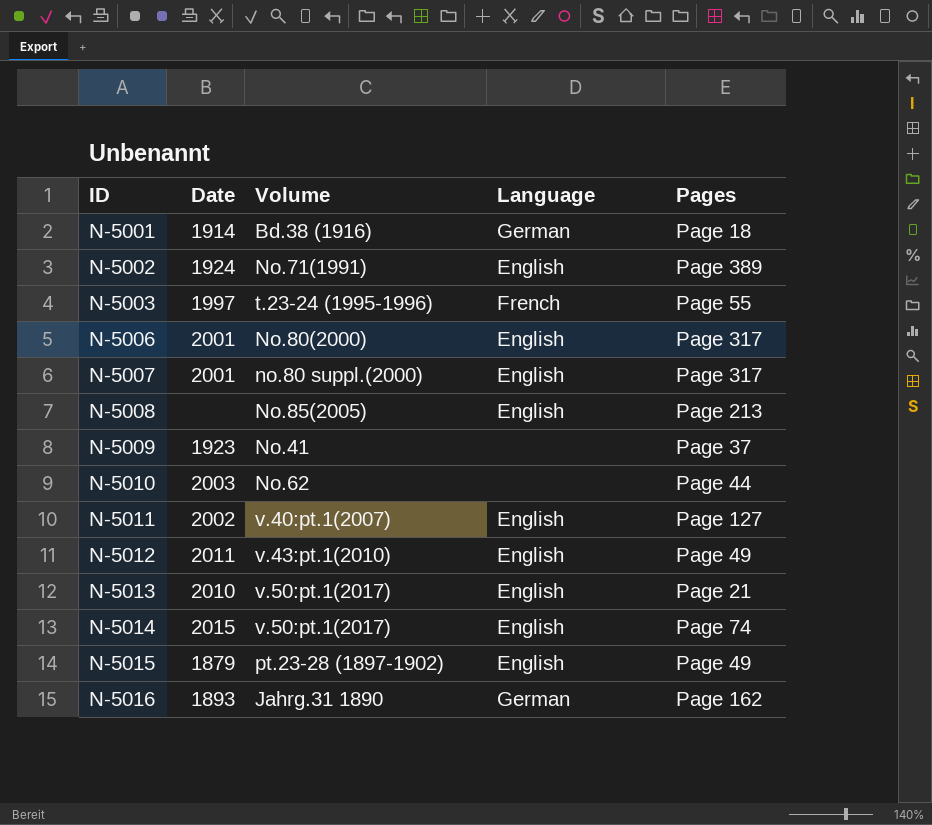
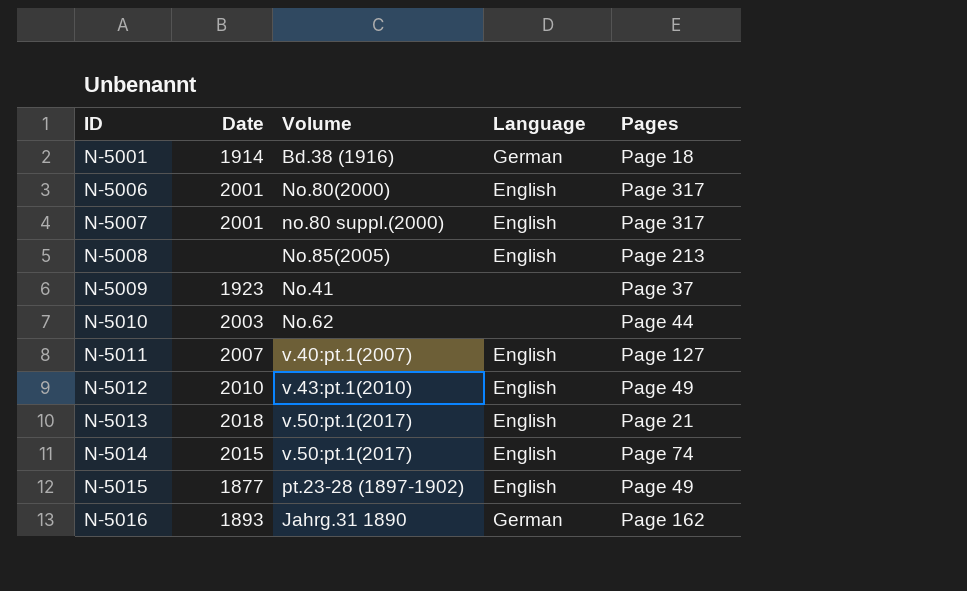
row N-5002: 1924 | No.71(1991) | English | Page 389 -> none
row N-5003: 1997 | t.23-24 (1995-1996) | French | Page 55 -> none
N-5011 | Date: 2002 -> 2007
N-5012 | Date: 2011 -> 2010
N-5013 | Date: 2010 -> 2018
N-5015 | Date: 1879 -> 1877

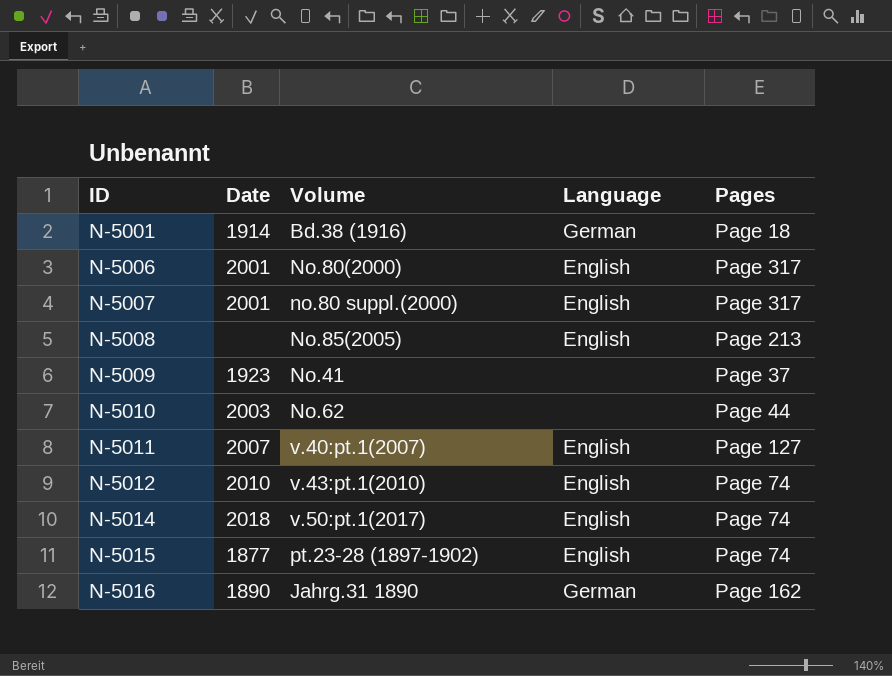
row N-5013: 2018 | v.50:pt.1(2017) | English | Page 21 -> none
N-5012 | Pages: Page 49 -> Page 74
N-5014 | Date: 2015 -> 2018
N-5015 | Pages: Page 49 -> Page 74
N-5016 | Date: 1893 -> 1890

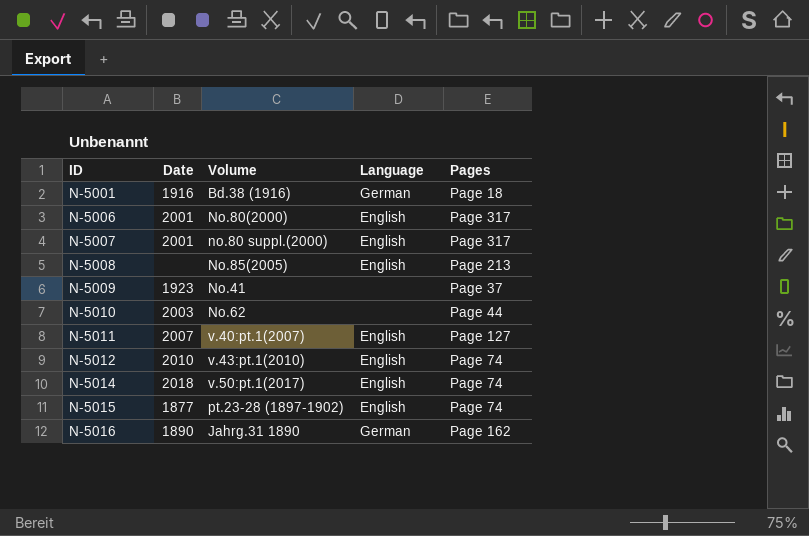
N-5001 | Date: 1914 -> 1916

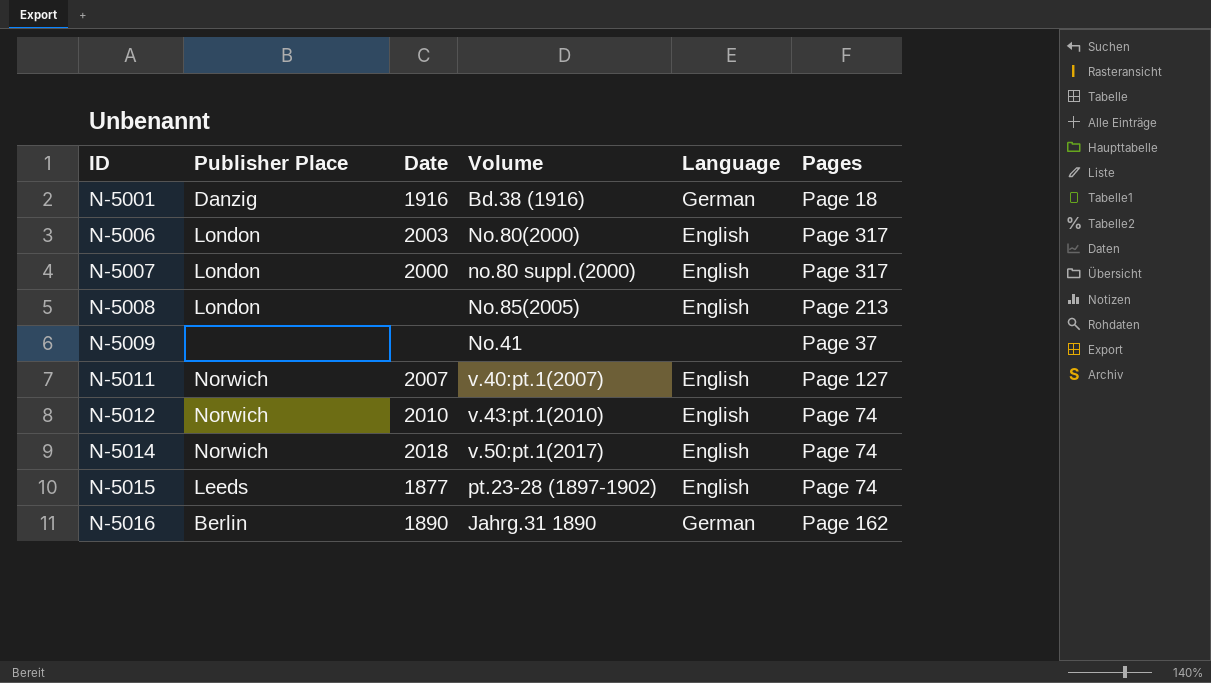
column Publisher Place | position: none -> 2
row N-5010: 2003 | No.62 | none | Page 44 -> none
N-5006 | Date: 2001 -> 2003
N-5007 | Date: 2001 -> 2000
N-5009 | Date: 1923 -> none

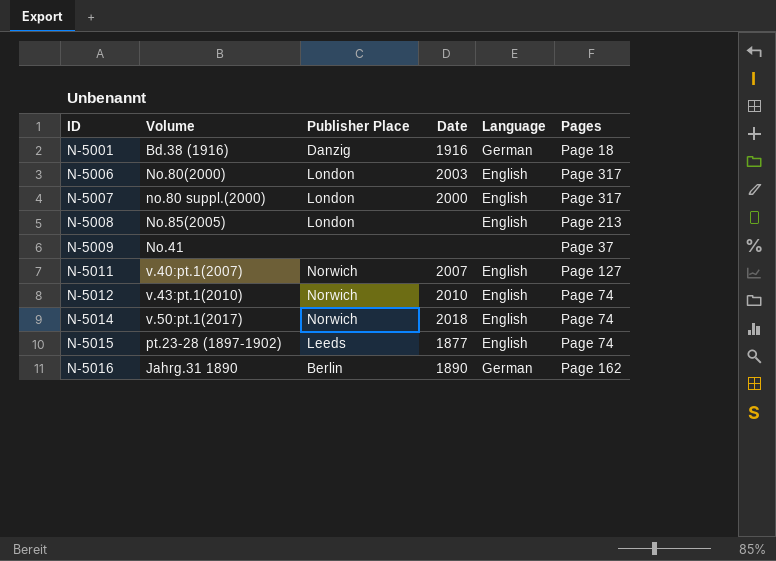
column Volume | position: 4 -> 2

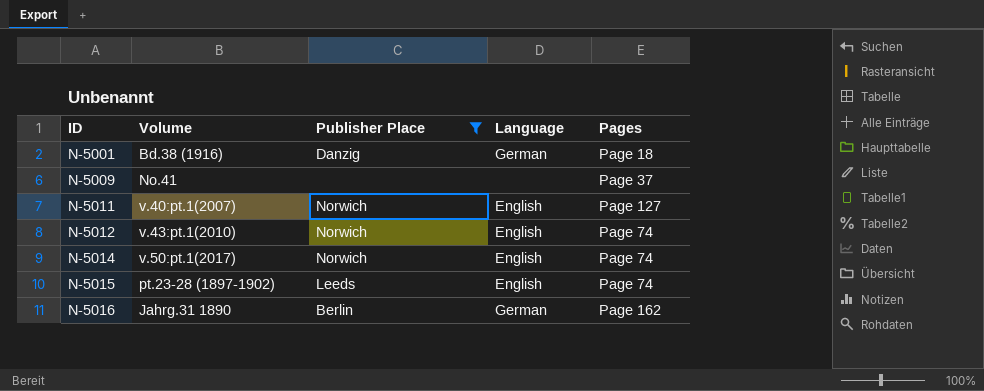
filter: none -> Publisher Place != London
column Date | position: 4 -> none

